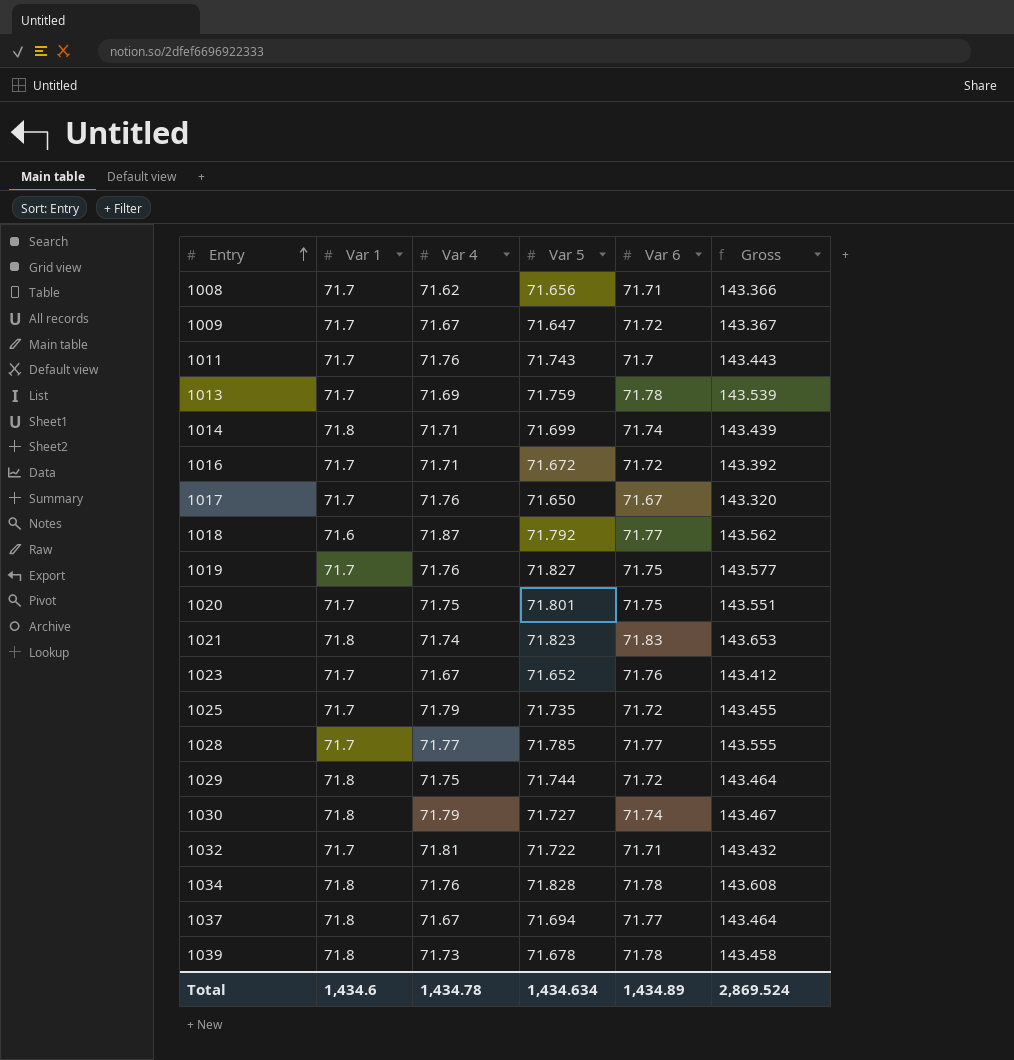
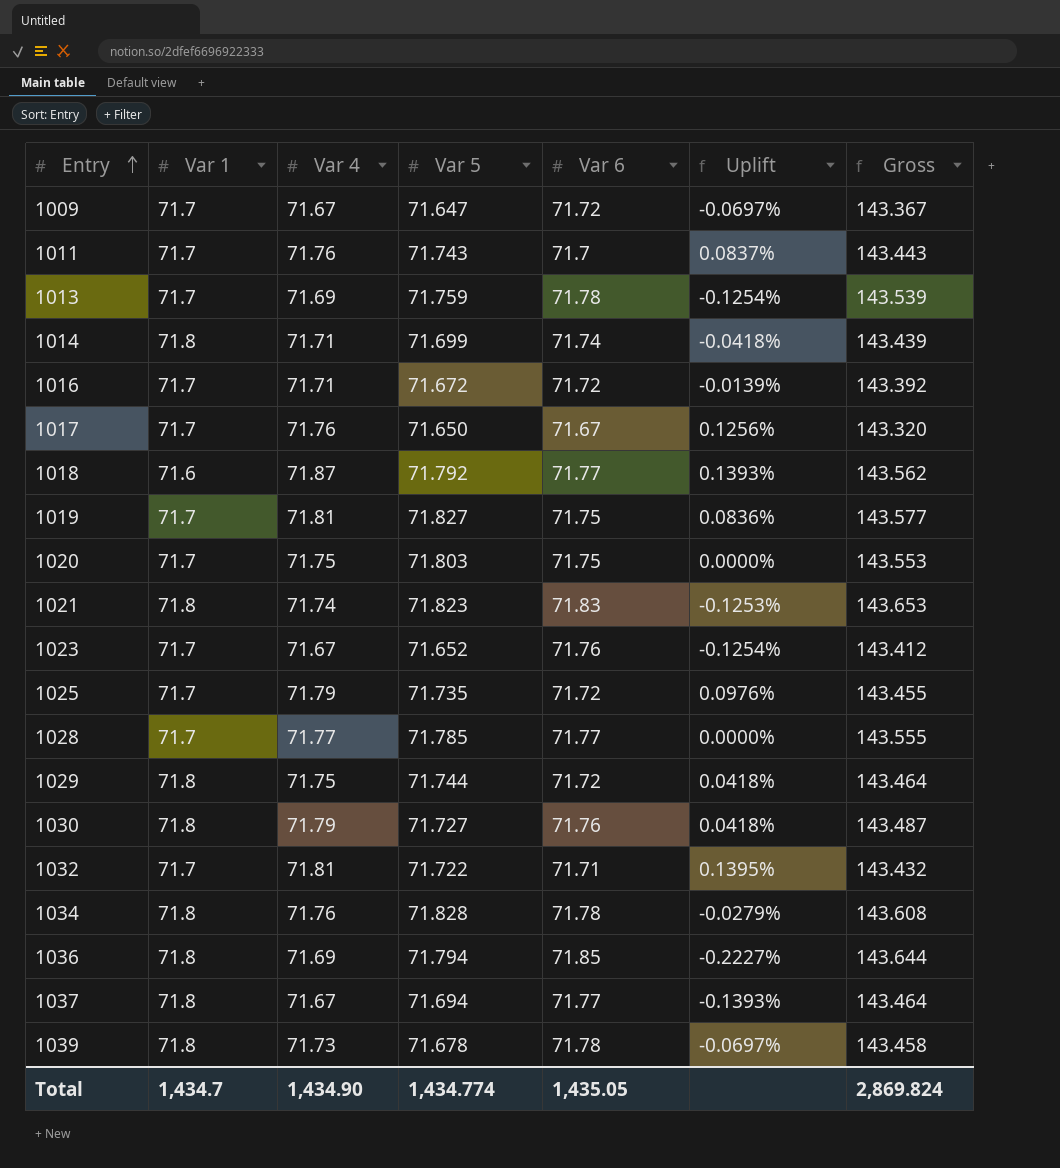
column Uplift | formula: none -> ([Var 4] - [Var 6]) / [Var 6]
row 1008: 71.7 | 71.62 | 71.656 | 71.71 | 143.366 -> none
1019 | Var 4: 71.76 -> 71.81
1020 | Var 5: 71.801 -> 71.803
1020 | Gross: 143.551 -> 143.553
1030 | Var 6: 71.74 -> 71.76
1030 | Gross: 143.467 -> 143.487
row 1036: none -> 71.8 | 71.69 | 71.794 | 71.85 | -0.2227% | 143.644
Total | Var 1: 1,434.6 -> 1,434.7
Total | Var 4: 1,434.78 -> 1,434.90
Total | Var 5: 1,434.634 -> 1,434.774
Total | Var 6: 1,434.89 -> 1,435.05
Total | Gross: 2,869.524 -> 2,869.824

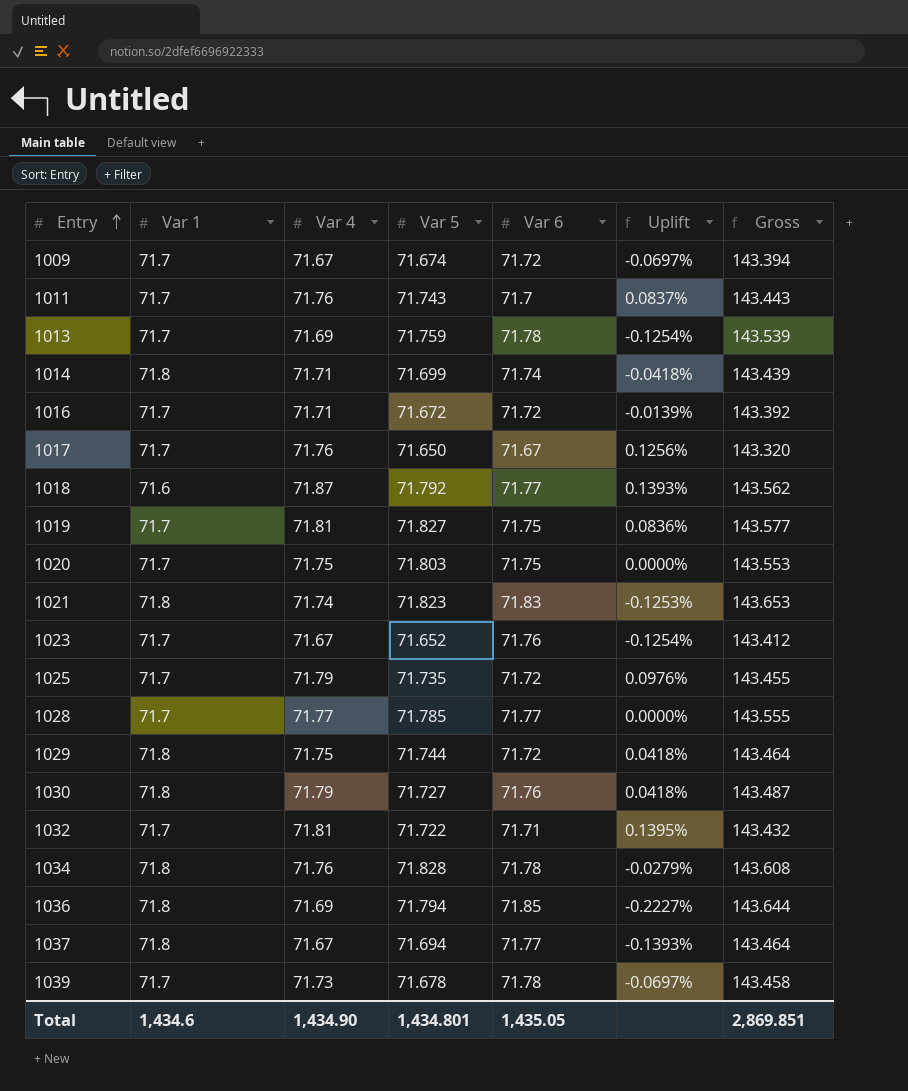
1009 | Var 5: 71.647 -> 71.674
1009 | Gross: 143.367 -> 143.394
1039 | Var 1: 71.8 -> 71.7
Total | Var 1: 1,434.7 -> 1,434.6
Total | Var 5: 1,434.774 -> 1,434.801
Total | Gross: 2,869.824 -> 2,869.851

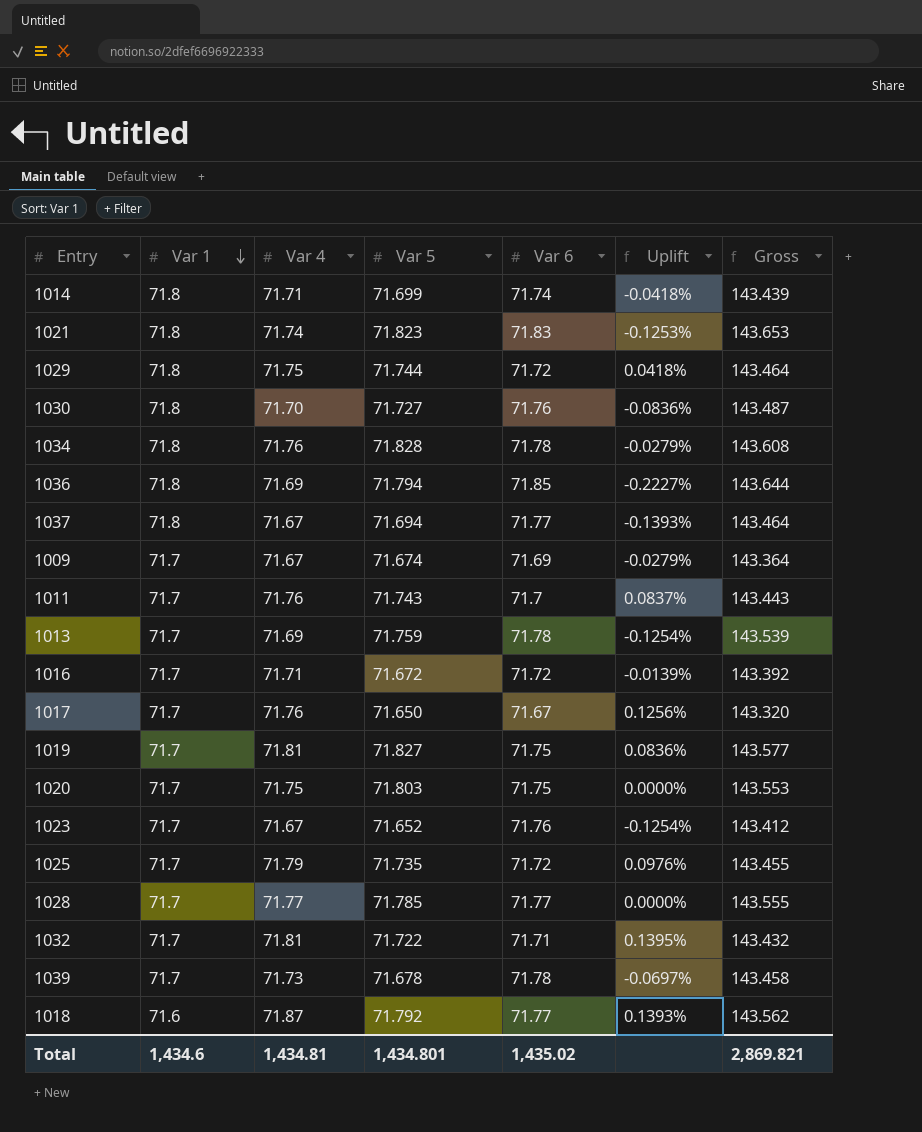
row order: Entry ascending -> Var 1 descending
1030 | Var 4: 71.79 -> 71.70
1030 | Uplift: 0.0418% -> -0.0836%
1009 | Var 6: 71.72 -> 71.69
1009 | Uplift: -0.0697% -> -0.0279%
1009 | Gross: 143.394 -> 143.364
Total | Var 4: 1,434.90 -> 1,434.81
Total | Var 6: 1,435.05 -> 1,435.02
Total | Gross: 2,869.851 -> 2,869.821

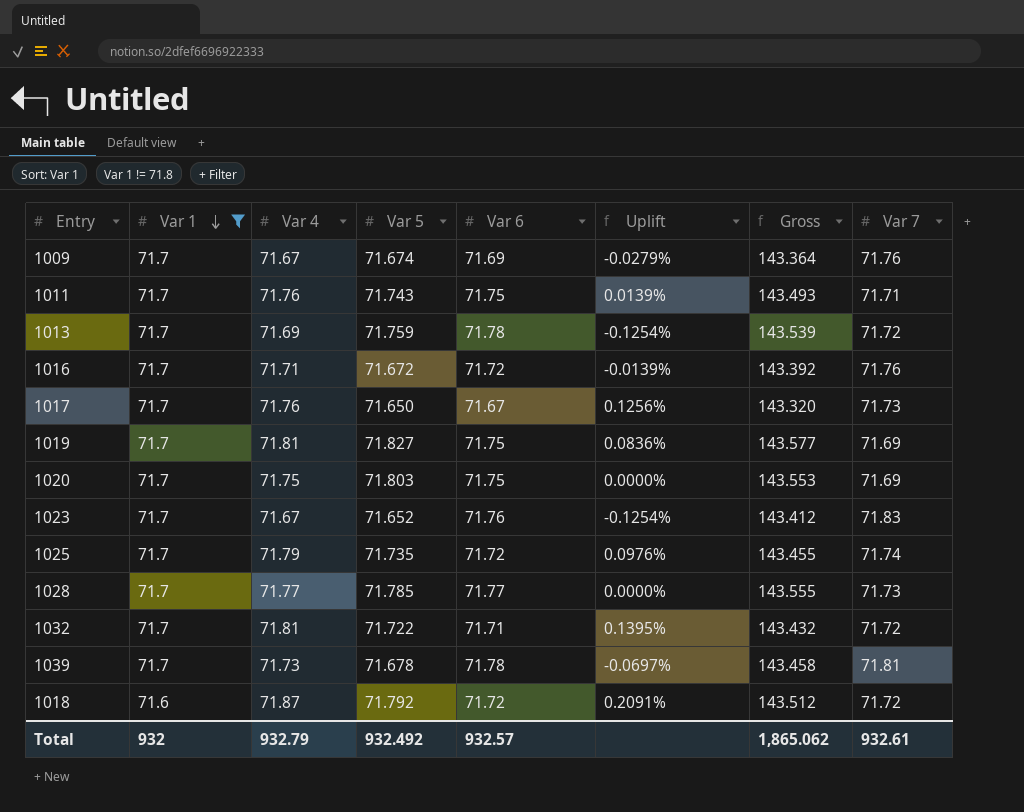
filter: none -> Var 1 != 71.8
column Var 7 | position: none -> 8
1011 | Var 6: 71.7 -> 71.75
1011 | Uplift: 0.0837% -> 0.0139%
1011 | Gross: 143.443 -> 143.493
1018 | Var 6: 71.77 -> 71.72
1018 | Uplift: 0.1393% -> 0.2091%
1018 | Gross: 143.562 -> 143.512
Total | Var 1: 1,434.6 -> 932
Total | Var 4: 1,434.81 -> 932.79
Total | Var 5: 1,434.801 -> 932.492
Total | Var 6: 1,435.02 -> 932.57
Total | Gross: 2,869.821 -> 1,865.062

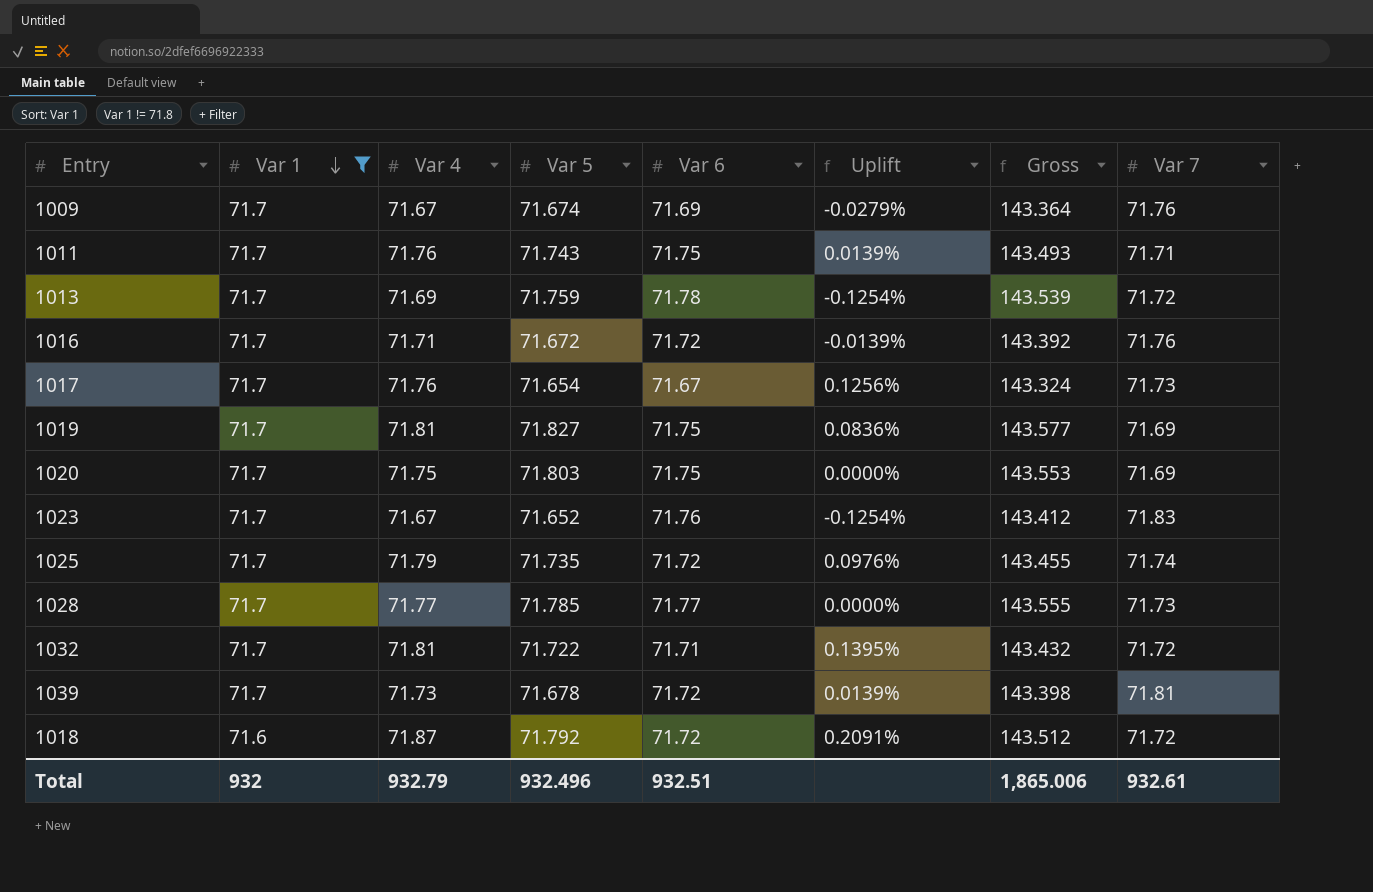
1017 | Var 5: 71.650 -> 71.654
1017 | Gross: 143.320 -> 143.324
1039 | Var 6: 71.78 -> 71.72
1039 | Uplift: -0.0697% -> 0.0139%
1039 | Gross: 143.458 -> 143.398
Total | Var 5: 932.492 -> 932.496
Total | Var 6: 932.57 -> 932.51
Total | Gross: 1,865.062 -> 1,865.006

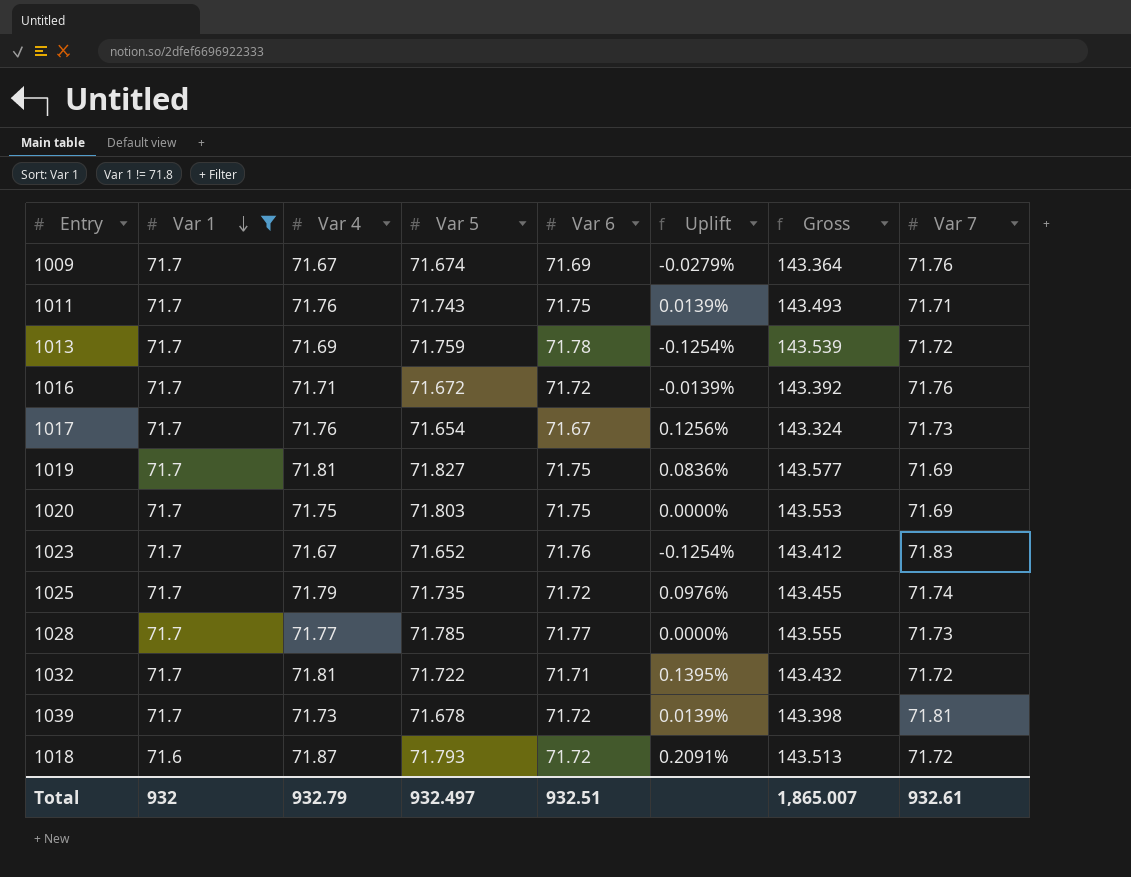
1018 | Var 5: 71.792 -> 71.793
1018 | Gross: 143.512 -> 143.513
Total | Var 5: 932.496 -> 932.497
Total | Gross: 1,865.006 -> 1,865.007

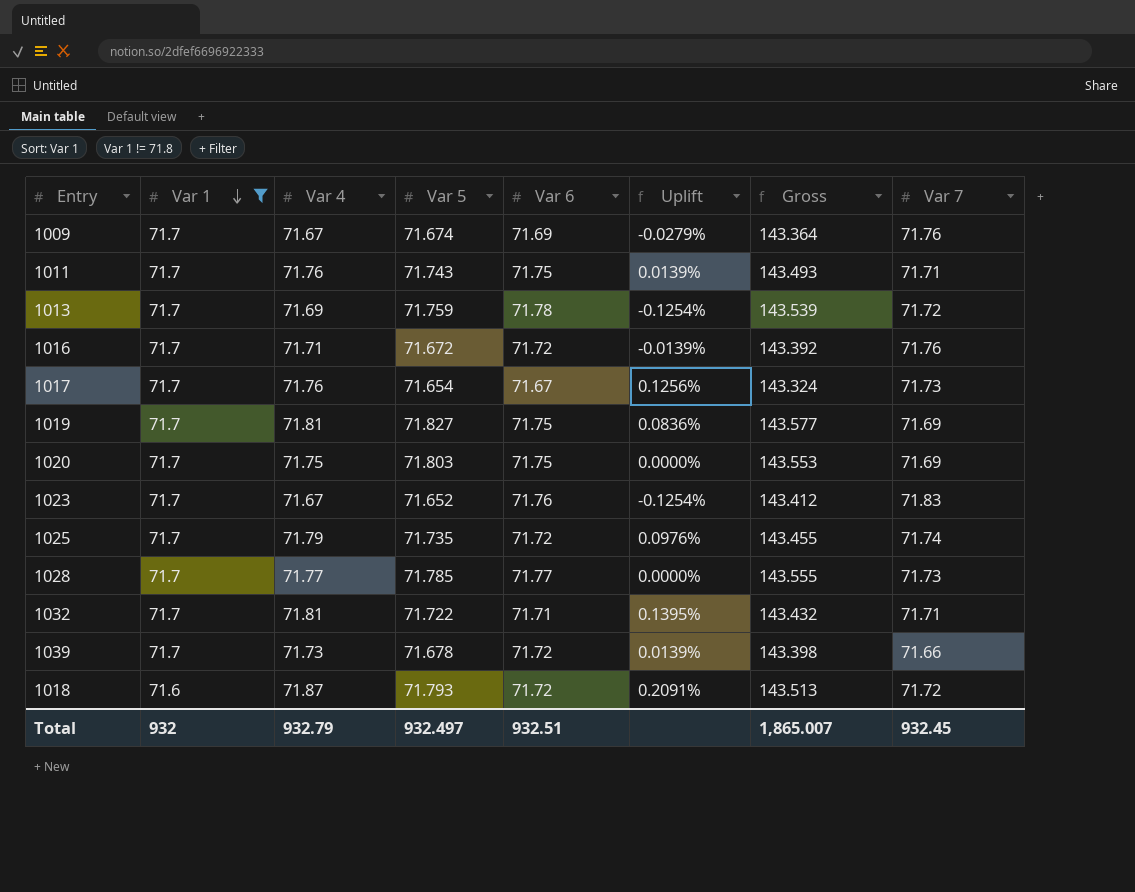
1032 | Var 7: 71.72 -> 71.71
1039 | Var 7: 71.81 -> 71.66
Total | Var 7: 932.61 -> 932.45

